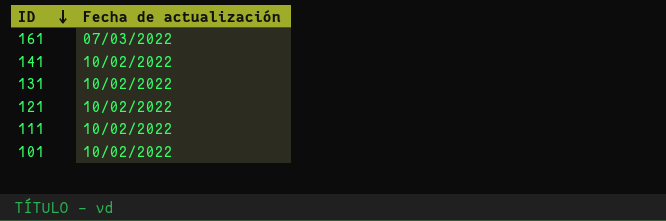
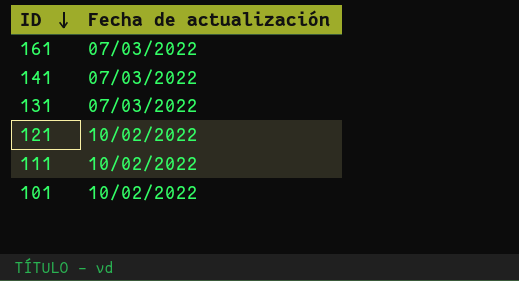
141 | Fecha de actualización: 10/02/2022 -> 07/03/2022
131 | Fecha de actualización: 10/02/2022 -> 07/03/2022

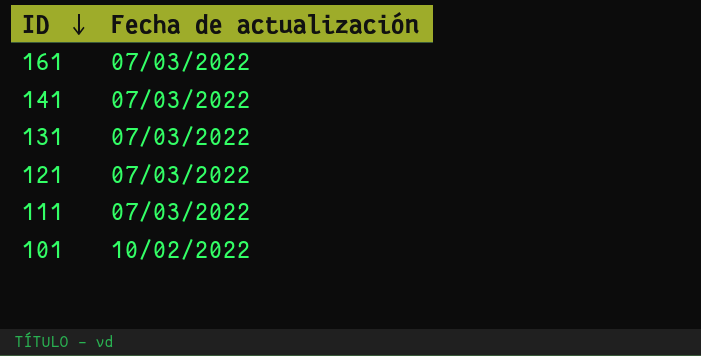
121 | Fecha de actualización: 10/02/2022 -> 07/03/2022
111 | Fecha de actualización: 10/02/2022 -> 07/03/2022

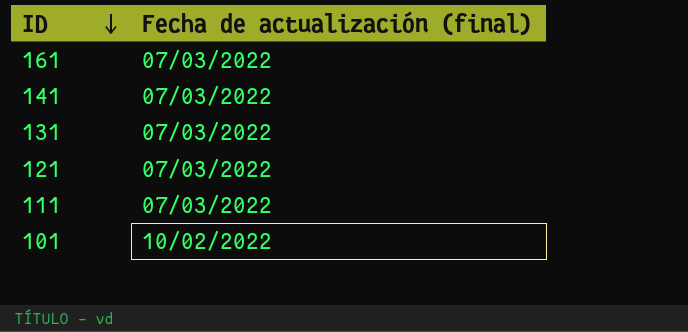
column name: Fecha de actualización -> Fecha de actualización (final)

